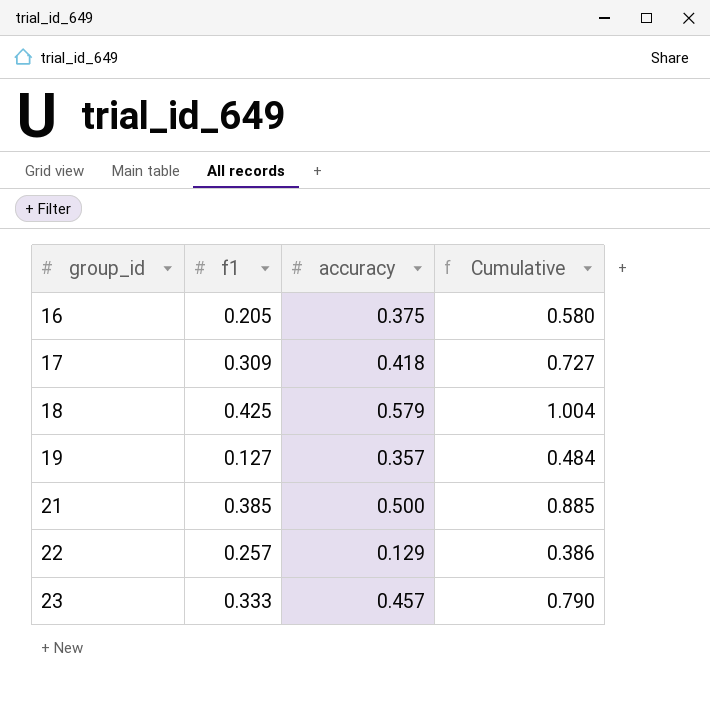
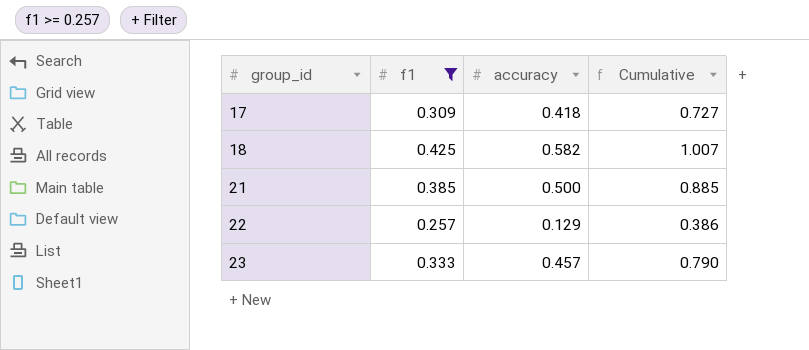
filter: none -> f1 >= 0.257
18 | accuracy: 0.579 -> 0.582
18 | Cumulative: 1.004 -> 1.007

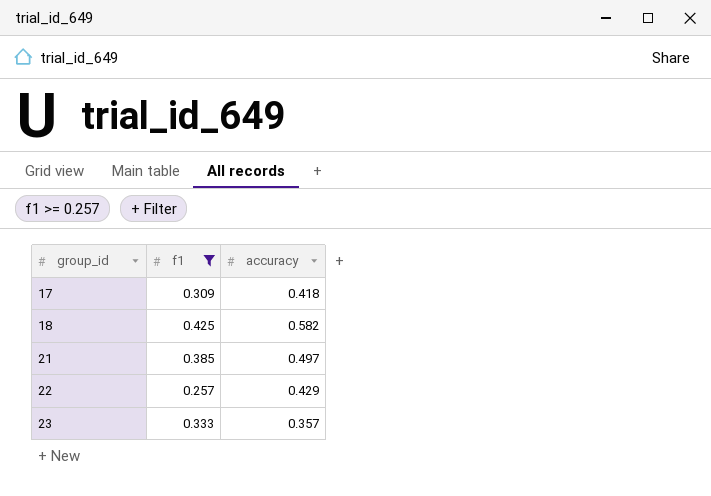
column Cumulative | formula: [f1] + [accuracy] -> none
21 | accuracy: 0.500 -> 0.497
22 | accuracy: 0.129 -> 0.429
23 | accuracy: 0.457 -> 0.357

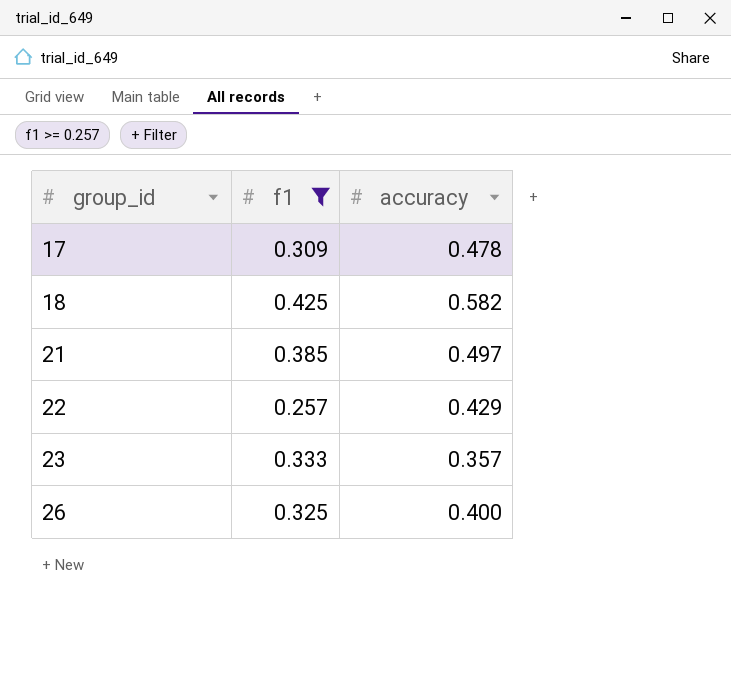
17 | accuracy: 0.418 -> 0.478
row 26: none -> 0.325 | 0.400

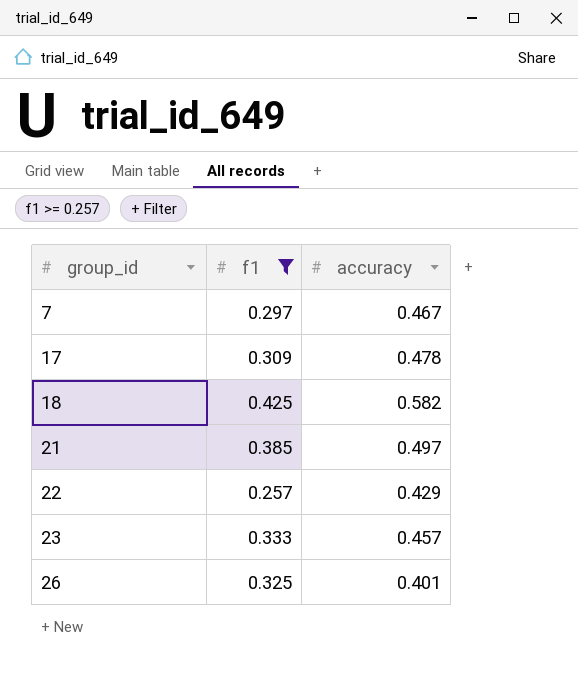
row 7: none -> 0.297 | 0.467
23 | accuracy: 0.357 -> 0.457
26 | accuracy: 0.400 -> 0.401

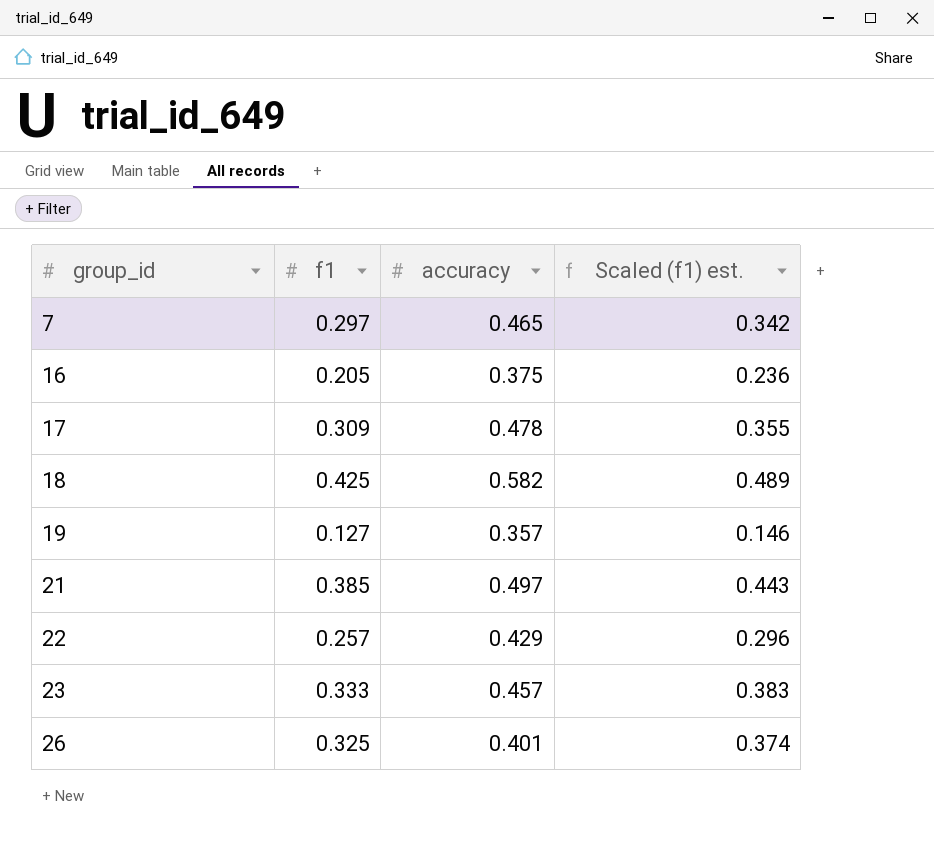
filter: f1 >= 0.257 -> none
column Scaled (f1) est. | formula: none -> [f1] * 1.15
7 | accuracy: 0.467 -> 0.465

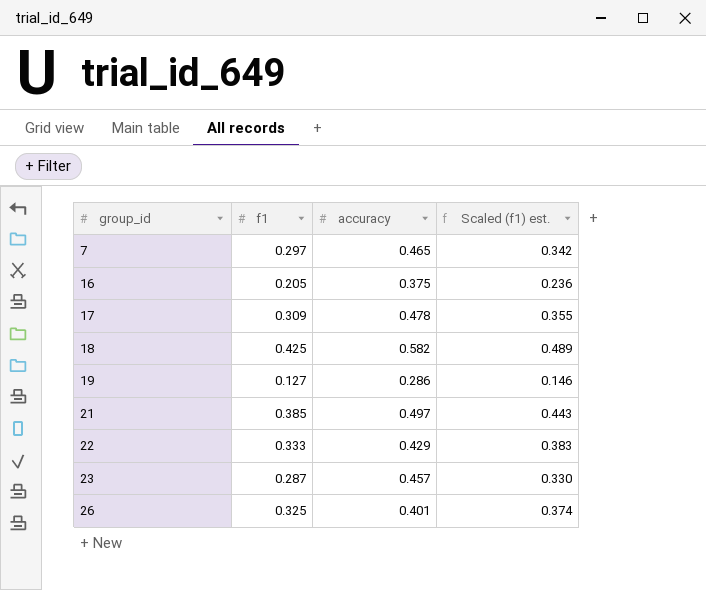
19 | accuracy: 0.357 -> 0.286
22 | f1: 0.257 -> 0.333
22 | Scaled (f1) est.: 0.296 -> 0.383
23 | f1: 0.333 -> 0.287
23 | Scaled (f1) est.: 0.383 -> 0.330

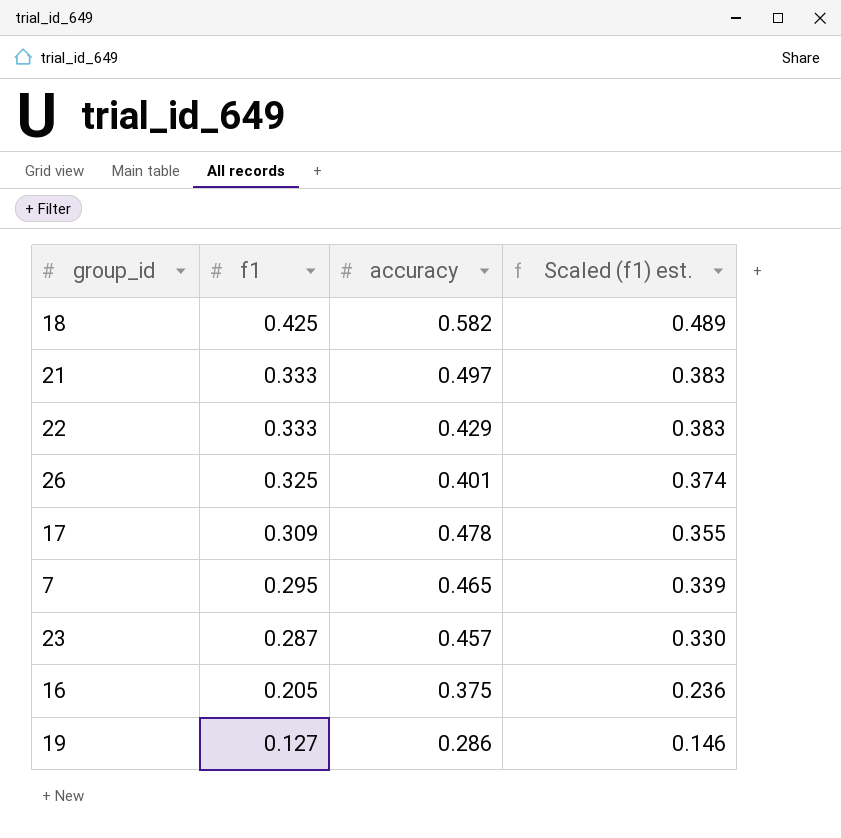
row order: group_id ascending -> f1 descending
21 | f1: 0.385 -> 0.333
21 | Scaled (f1) est.: 0.443 -> 0.383
7 | f1: 0.297 -> 0.295
7 | Scaled (f1) est.: 0.342 -> 0.339

